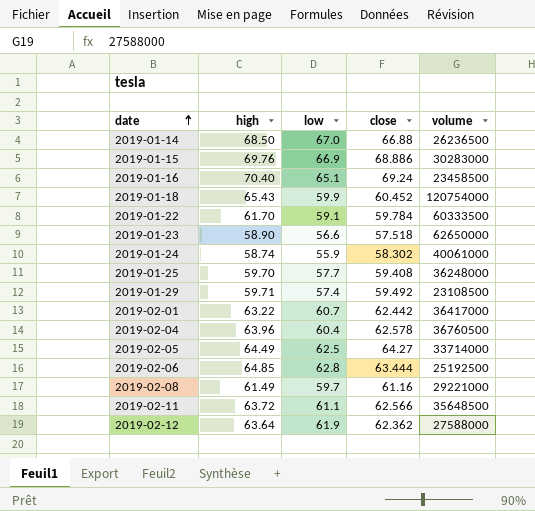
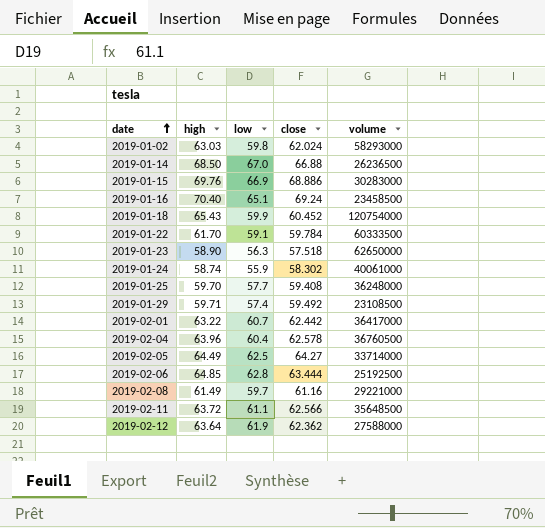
row 2019-01-02: none -> 63.03 | 59.8 | 62.024 | 58293000
2019-01-23 | low: 56.6 -> 56.3

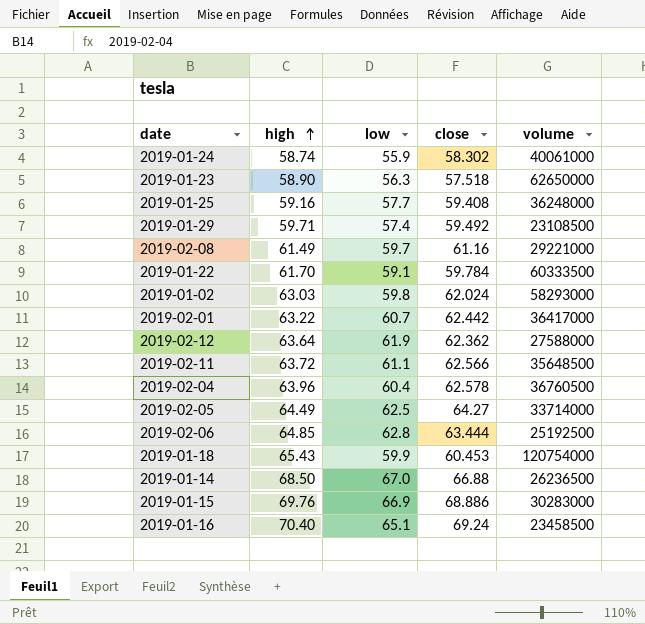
row order: date ascending -> high ascending
2019-01-25 | high: 59.70 -> 59.16
2019-01-18 | close: 60.452 -> 60.453

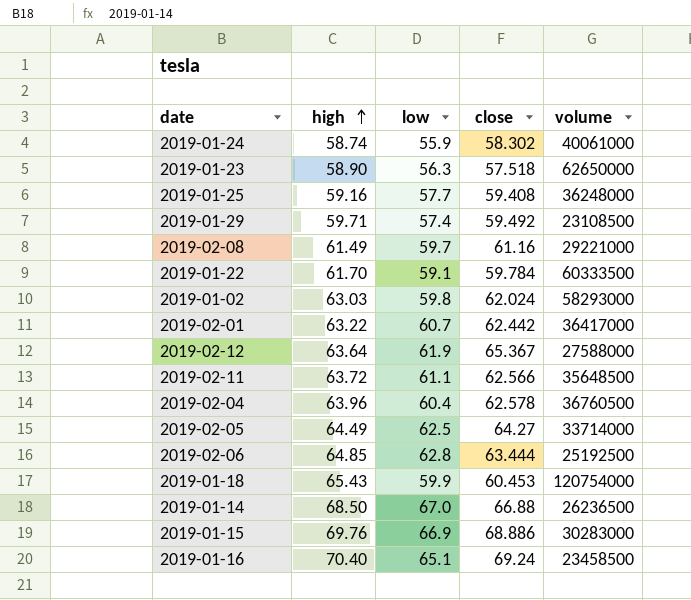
2019-02-12 | close: 62.362 -> 65.367

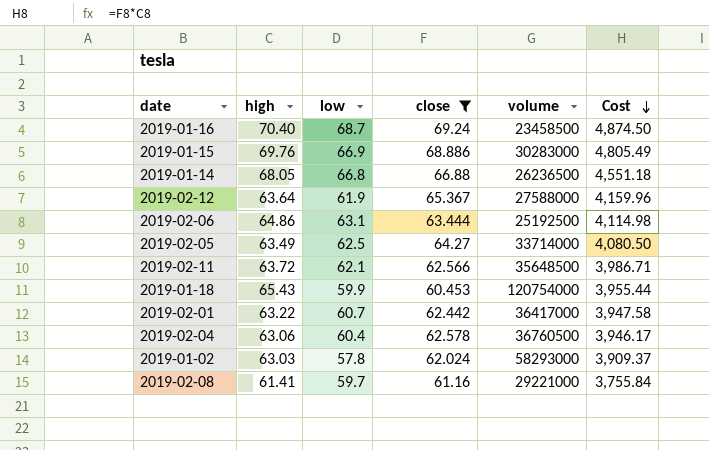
filter: none -> close >= 60.453
row order: high ascending -> Cost descending
column Cost | formula: none -> [high] * [close]
2019-01-16 | low: 65.1 -> 68.7
2019-01-14 | high: 68.50 -> 68.05
2019-01-14 | low: 67.0 -> 66.8
2019-02-06 | high: 64.85 -> 64.86
2019-02-06 | low: 62.8 -> 63.1
2019-02-05 | high: 64.49 -> 63.49
2019-02-11 | low: 61.1 -> 62.1
2019-02-04 | high: 63.96 -> 63.06
2019-01-02 | low: 59.8 -> 57.8
2019-02-08 | high: 61.49 -> 61.41

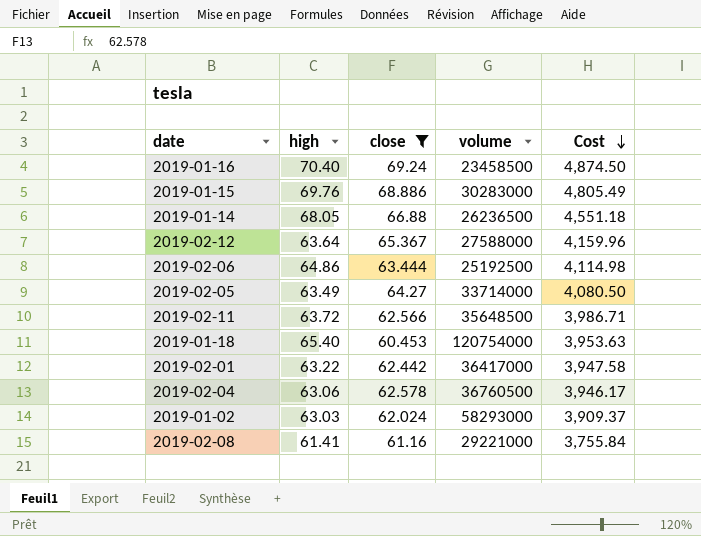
column low | position: 3 -> none
2019-01-18 | high: 65.43 -> 65.40
2019-01-18 | Cost: 3,955.44 -> 3,953.63

